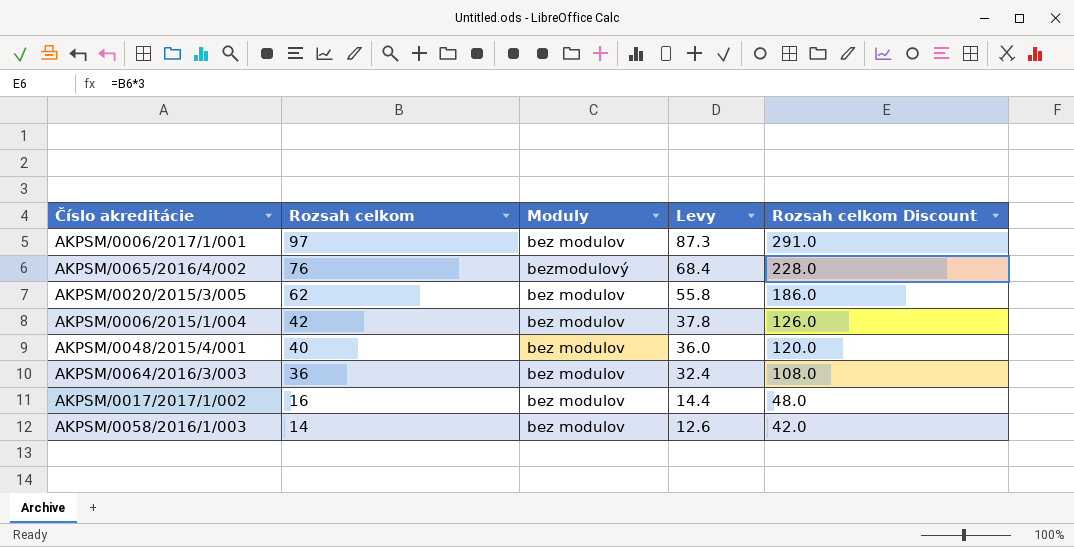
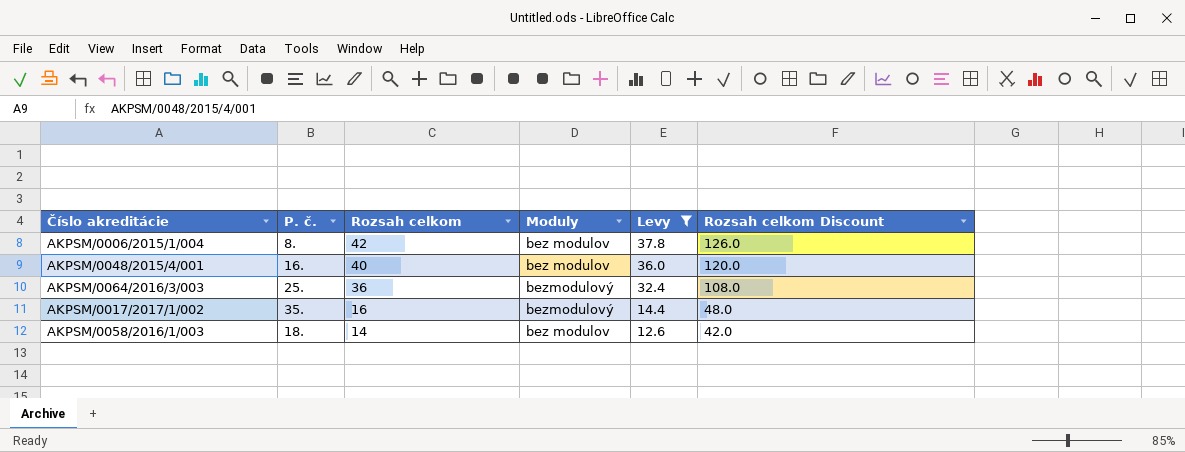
filter: none -> Levy <= 37.8
column P. č. | position: none -> 2
AKPSM/0064/2016/3/003 | Moduly: bez modulov -> bezmodulový
AKPSM/0017/2017/1/002 | Moduly: bez modulov -> bezmodulový

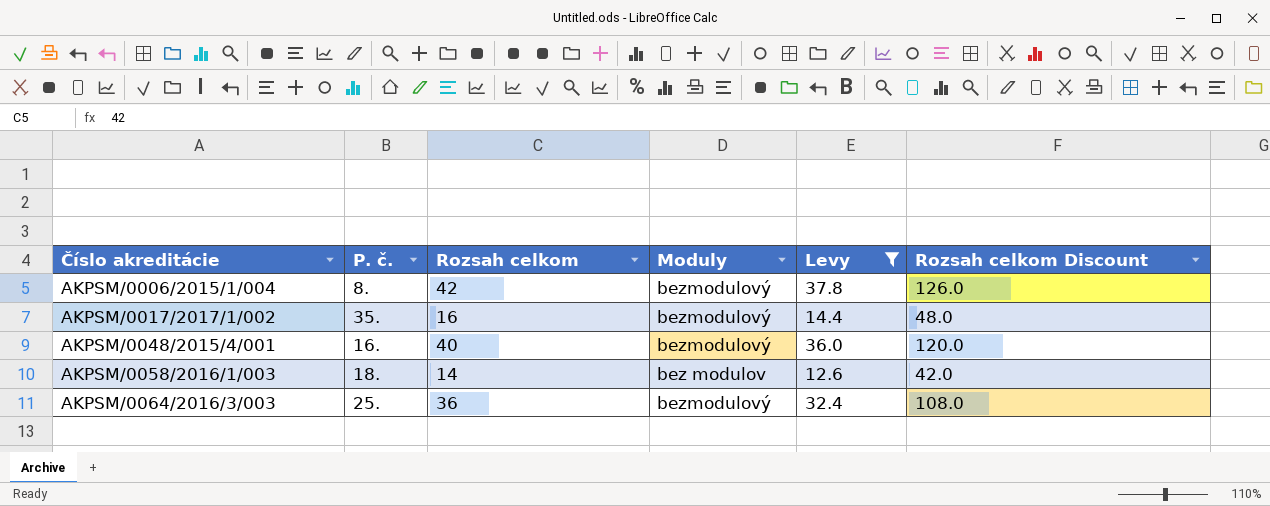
row order: Rozsah celkom descending -> Číslo akreditácie ascending
AKPSM/0006/2015/1/004 | Moduly: bez modulov -> bezmodulový
AKPSM/0048/2015/4/001 | Moduly: bez modulov -> bezmodulový

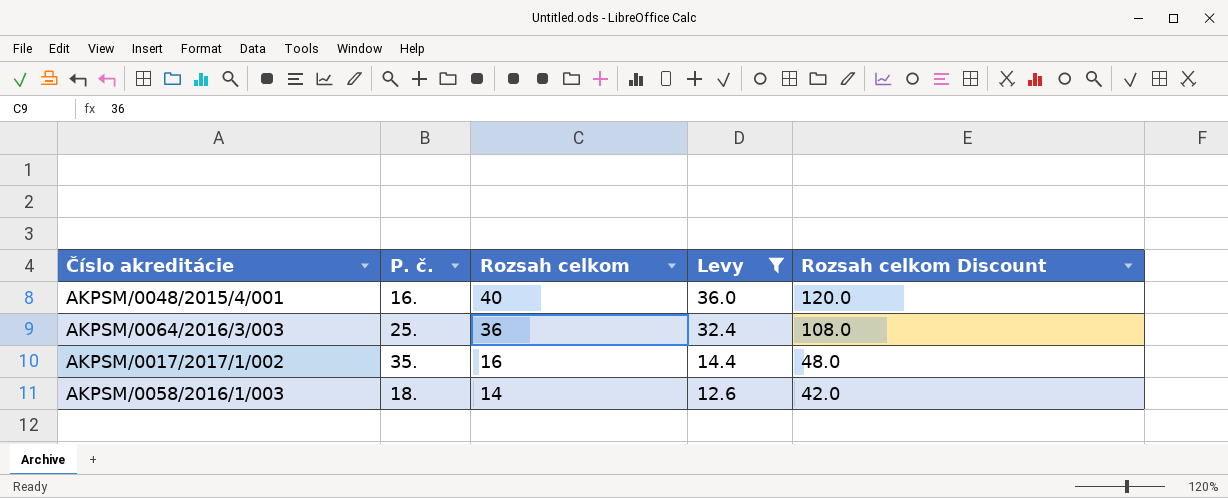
row order: Číslo akreditácie ascending -> Rozsah celkom descending
column Moduly | position: 4 -> none
row AKPSM/0006/2015/1/004: 8. | 42 | bezmodulový | 37.8 | 126.0 -> none

